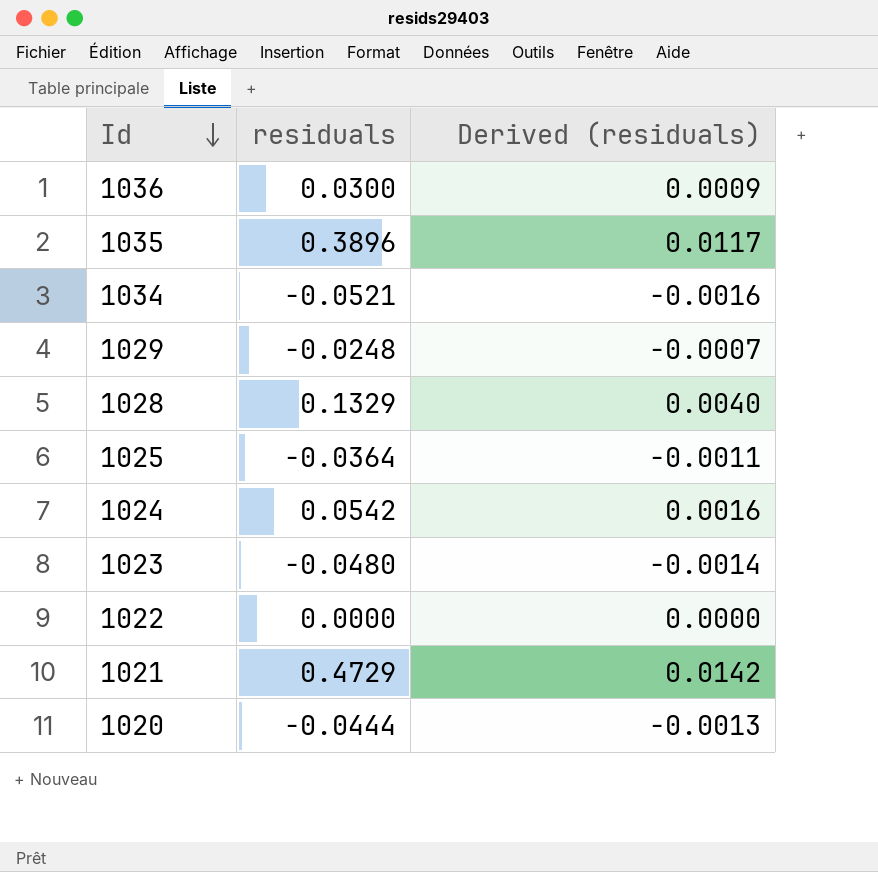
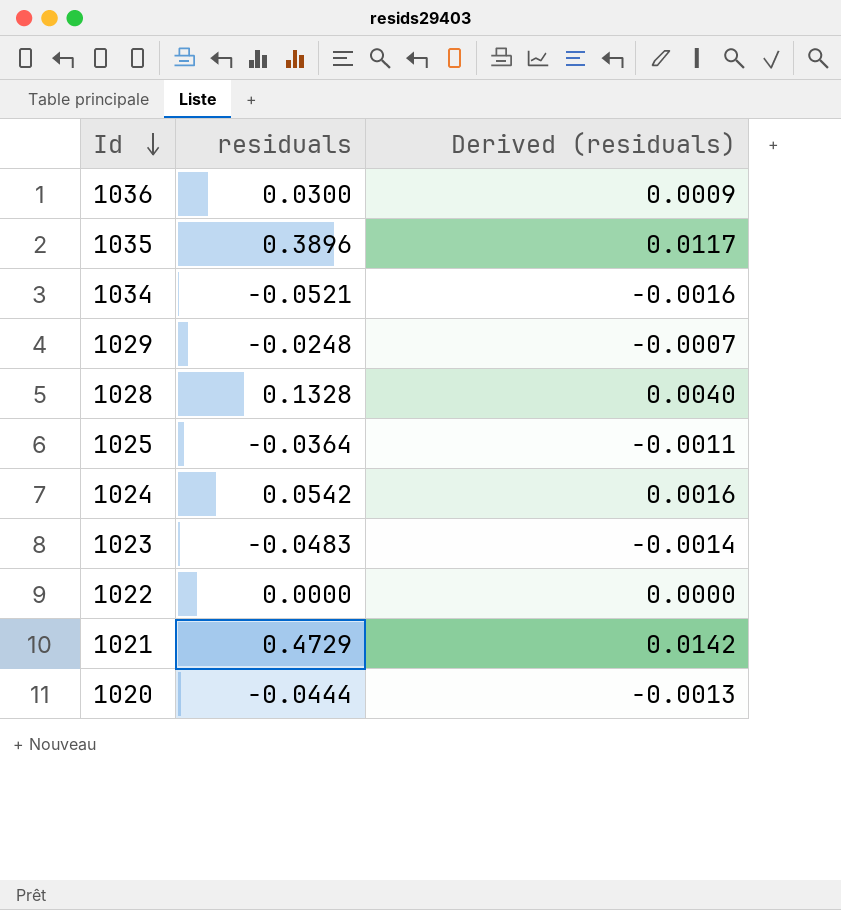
1028 | residuals: 0.1329 -> 0.1328
1023 | residuals: -0.0480 -> -0.0483

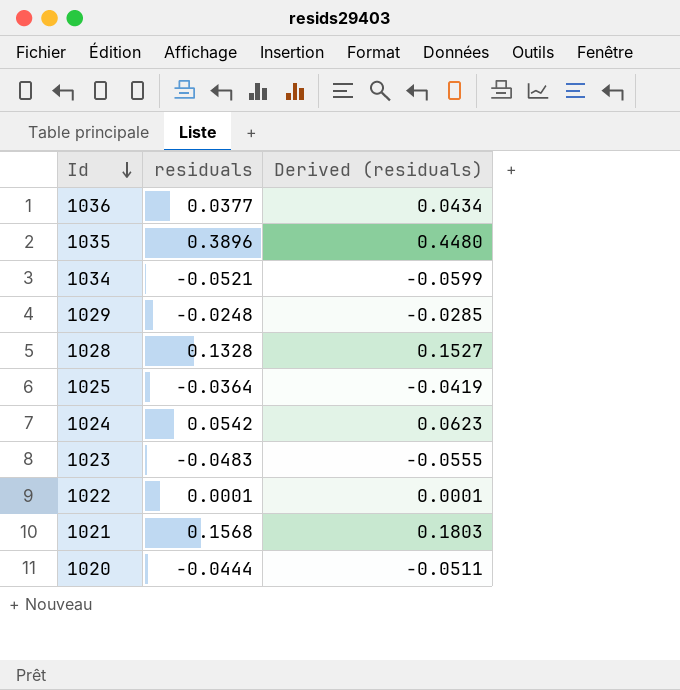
column Derived (residuals) | formula: [residuals] * 0.03 -> [residuals] * 1.15
1036 | residuals: 0.0300 -> 0.0377
1022 | residuals: 0.0000 -> 0.0001
1021 | residuals: 0.4729 -> 0.1568

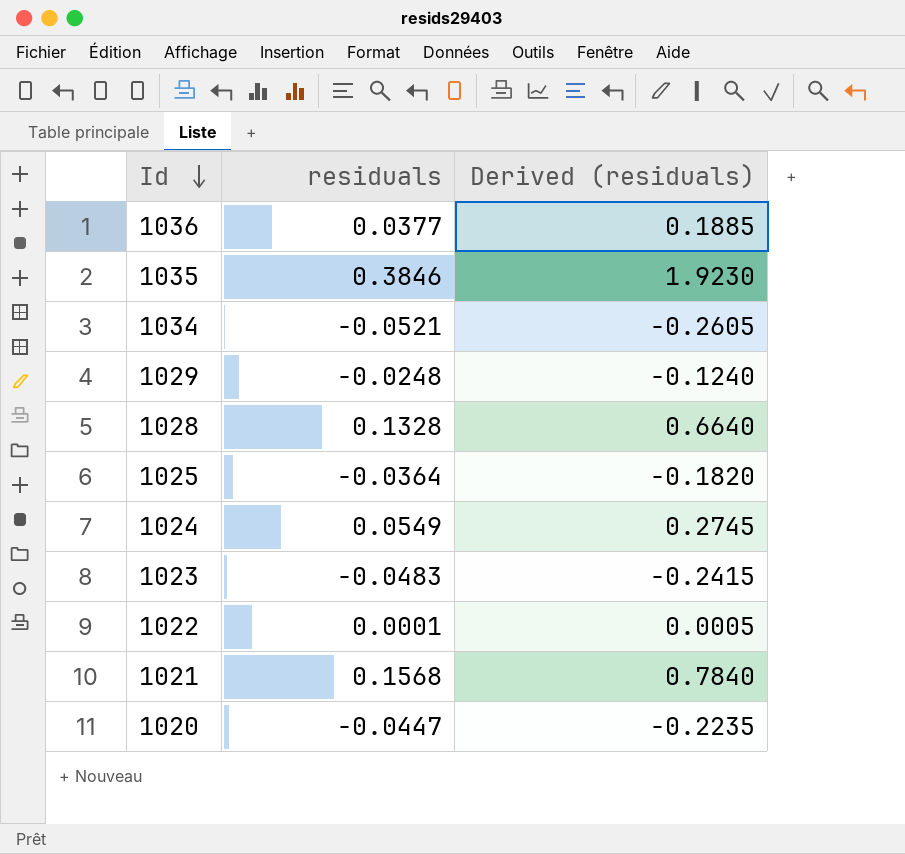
column Derived (residuals) | formula: [residuals] * 1.15 -> [residuals] * 5
1035 | residuals: 0.3896 -> 0.3846
1024 | residuals: 0.0542 -> 0.0549
1020 | residuals: -0.0444 -> -0.0447

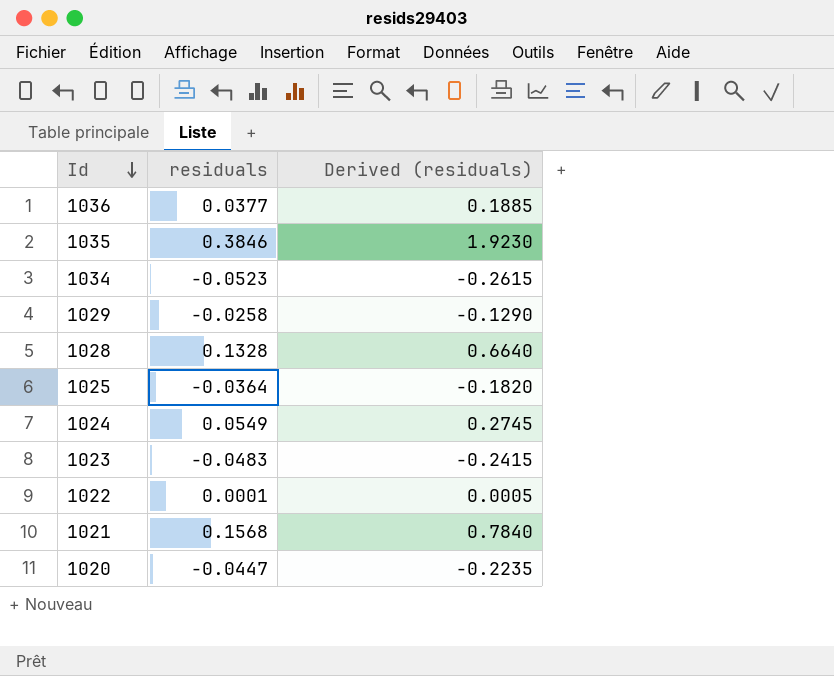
1034 | residuals: -0.0521 -> -0.0523
1034 | Derived (residuals): -0.2605 -> -0.2615
1029 | residuals: -0.0248 -> -0.0258
1029 | Derived (residuals): -0.1240 -> -0.1290

